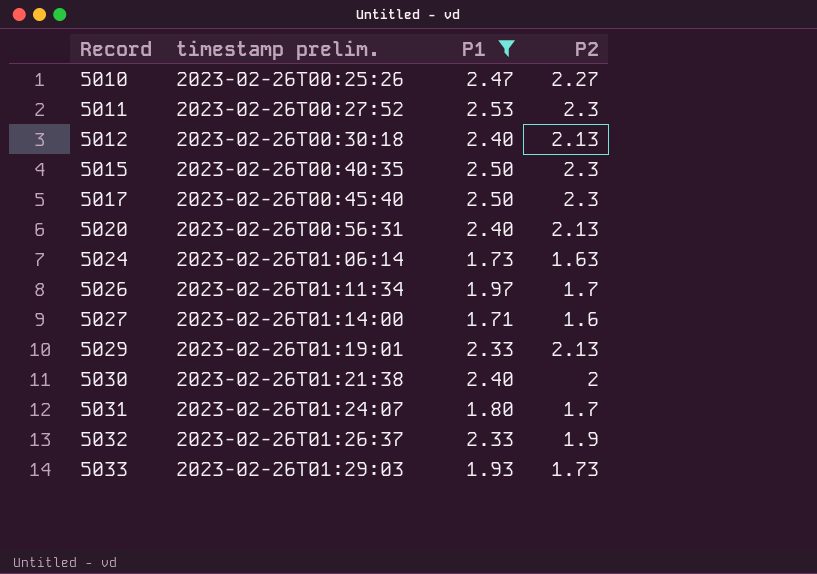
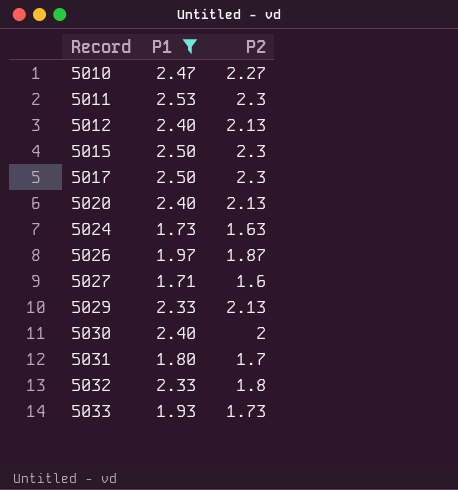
column timestamp prelim. | position: 2 -> none
5026 | P2: 1.7 -> 1.87
5032 | P2: 1.9 -> 1.8

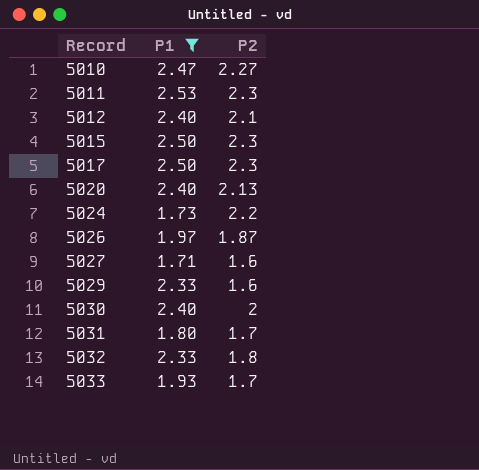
5012 | P2: 2.13 -> 2.1
5024 | P2: 1.63 -> 2.2
5029 | P2: 2.13 -> 1.6
5033 | P2: 1.73 -> 1.7

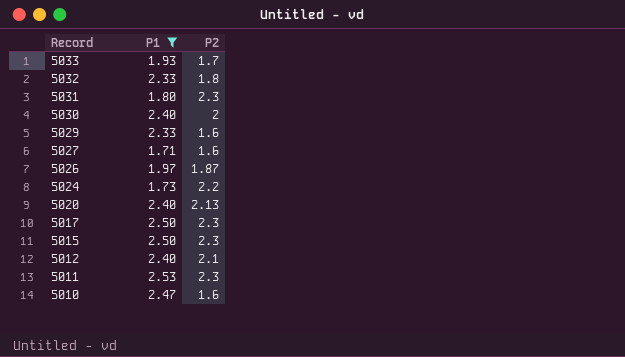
row order: Record ascending -> Record descending
5031 | P2: 1.7 -> 2.3
5010 | P2: 2.27 -> 1.6

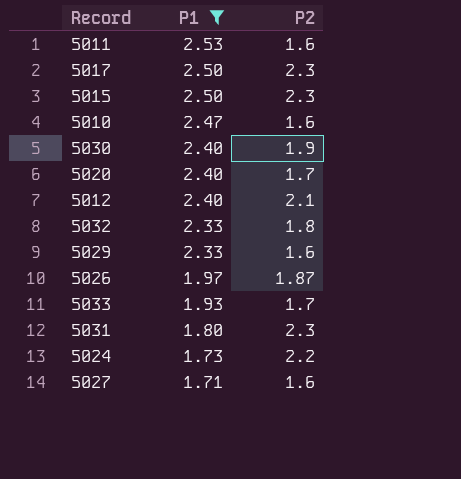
row order: Record descending -> P1 descending
5011 | P2: 2.3 -> 1.6
5030 | P2: 2 -> 1.9
5020 | P2: 2.13 -> 1.7

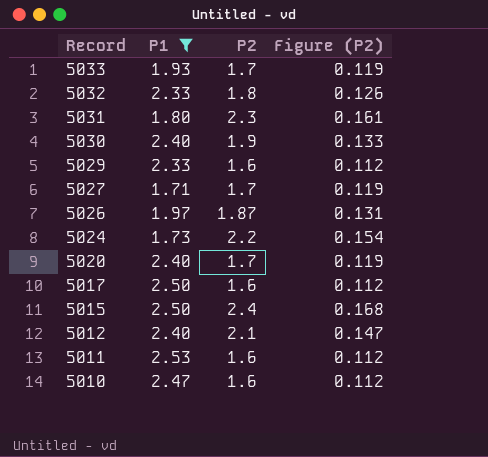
row order: P1 descending -> Record descending
column Figure (P2) | formula: none -> [P2] * 0.07
5027 | P2: 1.6 -> 1.7
5017 | P2: 2.3 -> 1.6
5015 | P2: 2.3 -> 2.4

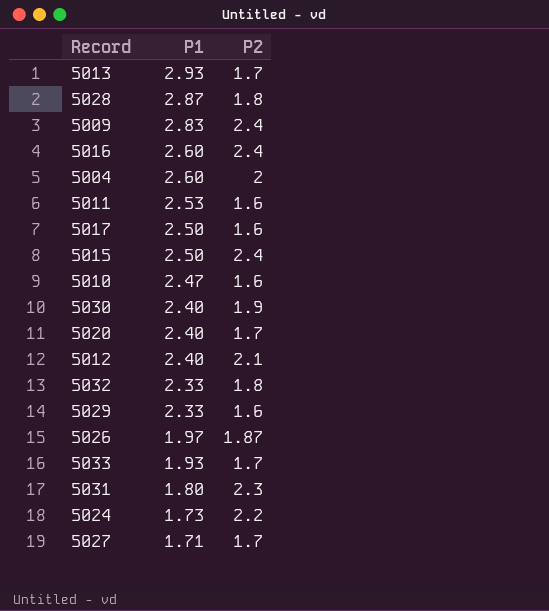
filter: P1 <= 2.53 -> none
row order: Record descending -> P1 descending
column Figure (P2) | formula: [P2] * 0.07 -> none

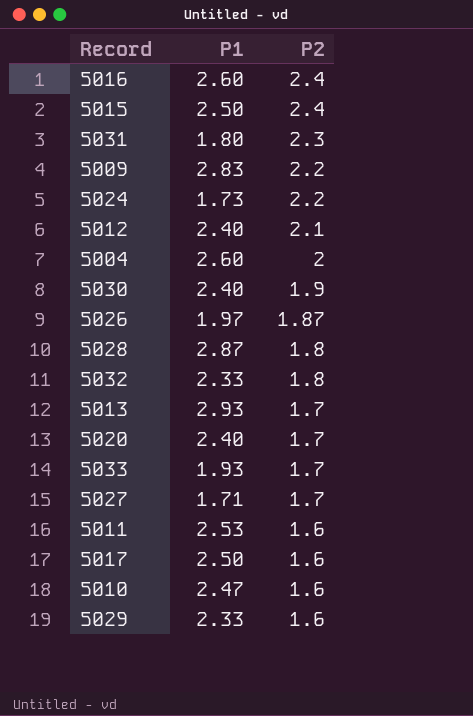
row order: P1 descending -> P2 descending
5009 | P2: 2.4 -> 2.2

